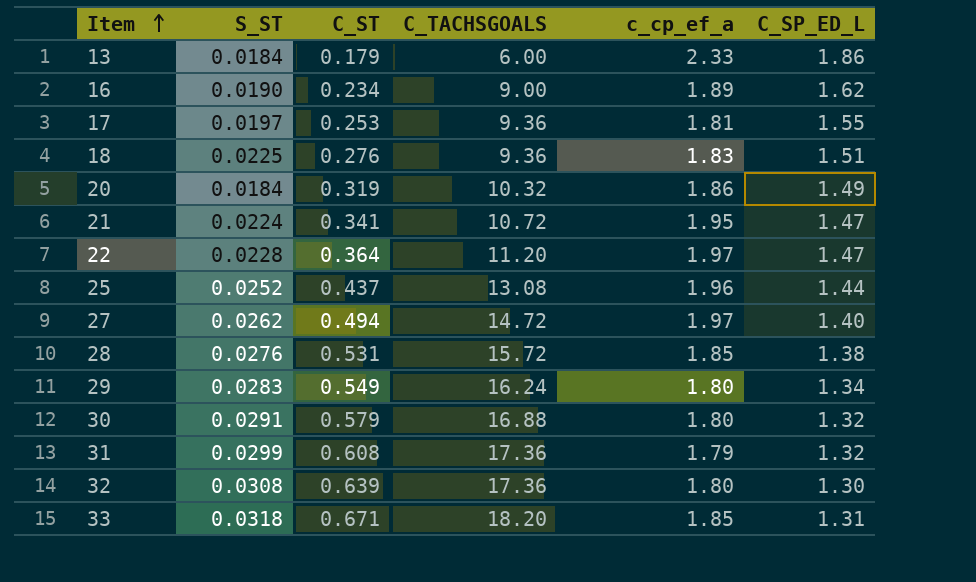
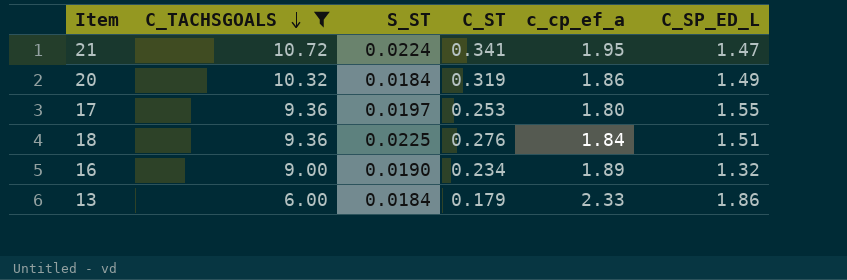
filter: none -> C_TACHSGOALS <= 10.72
row order: Item ascending -> C_TACHSGOALS descending
column C_TACHSGOALS | position: 4 -> 2
17 | c_cp_ef_a: 1.81 -> 1.80
18 | c_cp_ef_a: 1.83 -> 1.84
16 | C_SP_ED_L: 1.62 -> 1.32

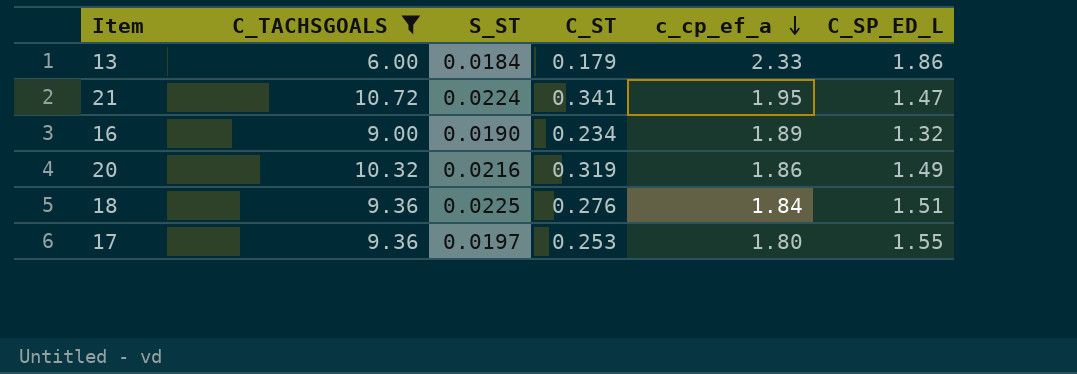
row order: C_TACHSGOALS descending -> c_cp_ef_a descending
20 | S_ST: 0.0184 -> 0.0216

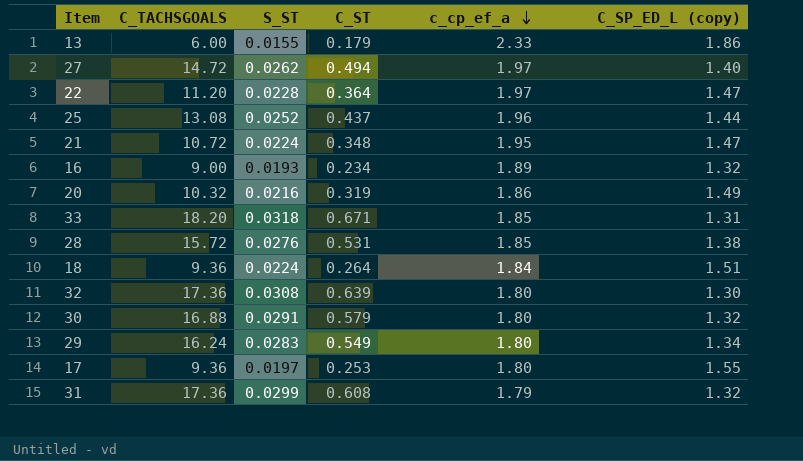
filter: C_TACHSGOALS <= 10.72 -> none
column name: C_SP_ED_L -> C_SP_ED_L (copy)
13 | S_ST: 0.0184 -> 0.0155
21 | C_ST: 0.341 -> 0.348
16 | S_ST: 0.0190 -> 0.0193
18 | S_ST: 0.0225 -> 0.0224
18 | C_ST: 0.276 -> 0.264

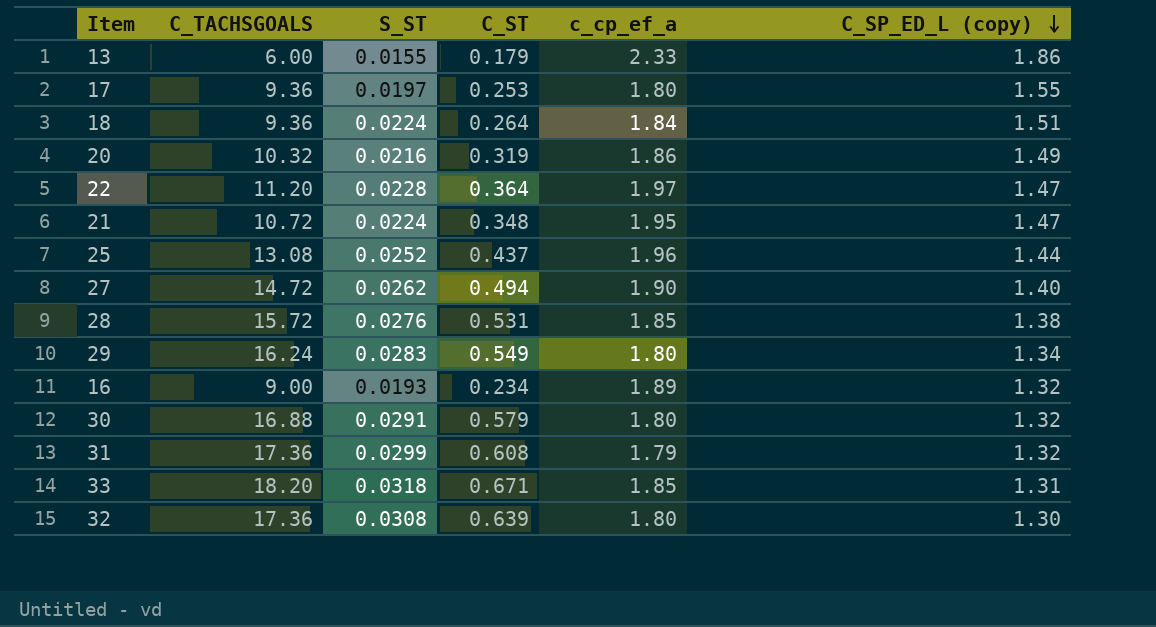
row order: c_cp_ef_a descending -> C_SP_ED_L (copy) descending
27 | c_cp_ef_a: 1.97 -> 1.90

